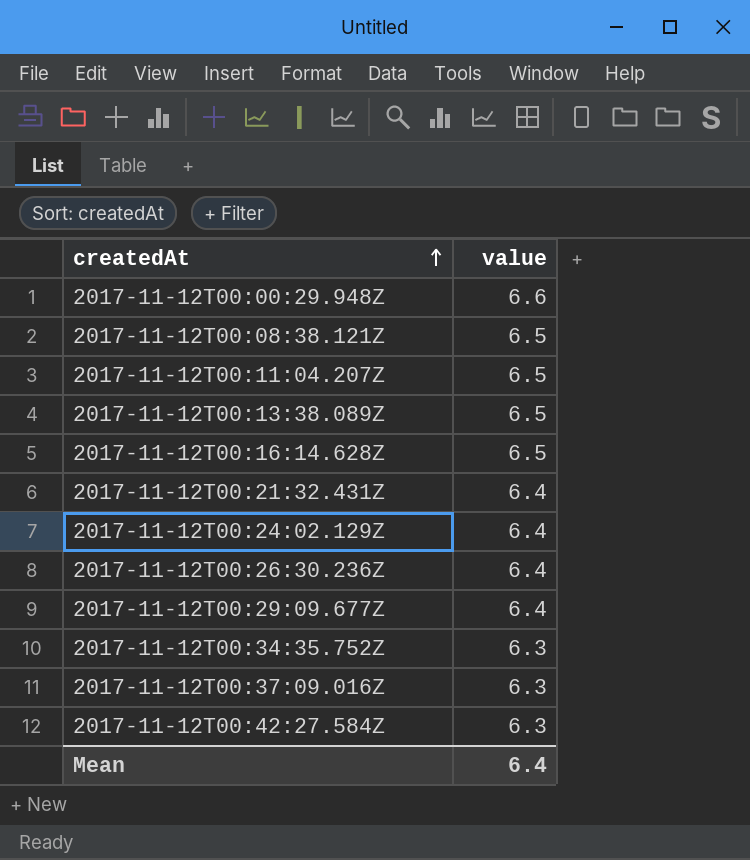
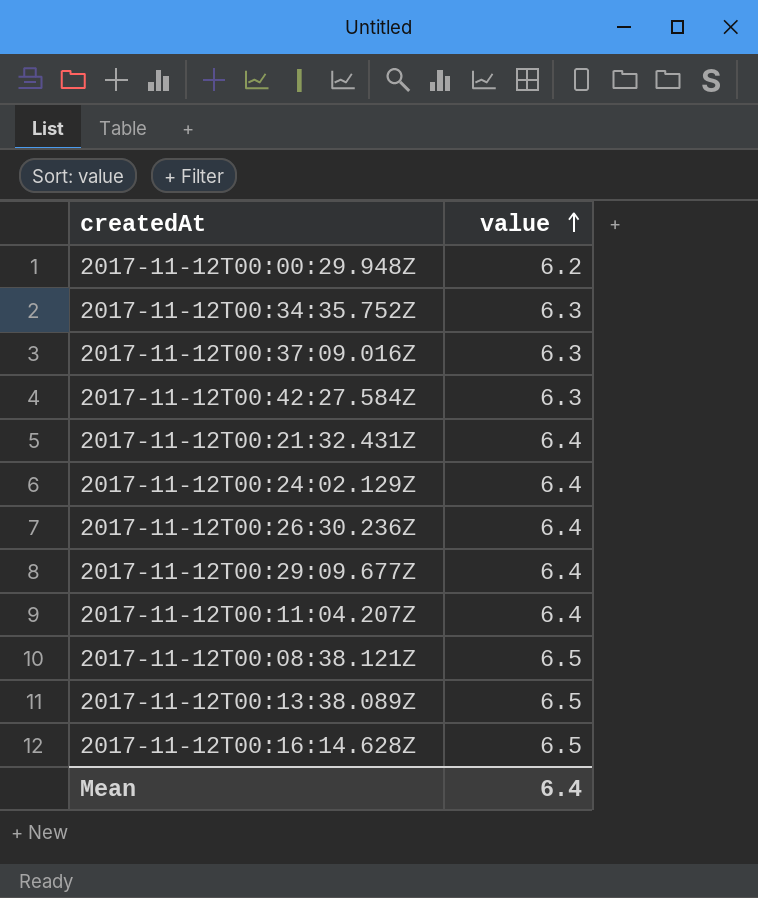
row order: createdAt ascending -> value ascending
2017-11-12T00:00:29.948Z | value: 6.6 -> 6.2
2017-11-12T00:11:04.207Z | value: 6.5 -> 6.4

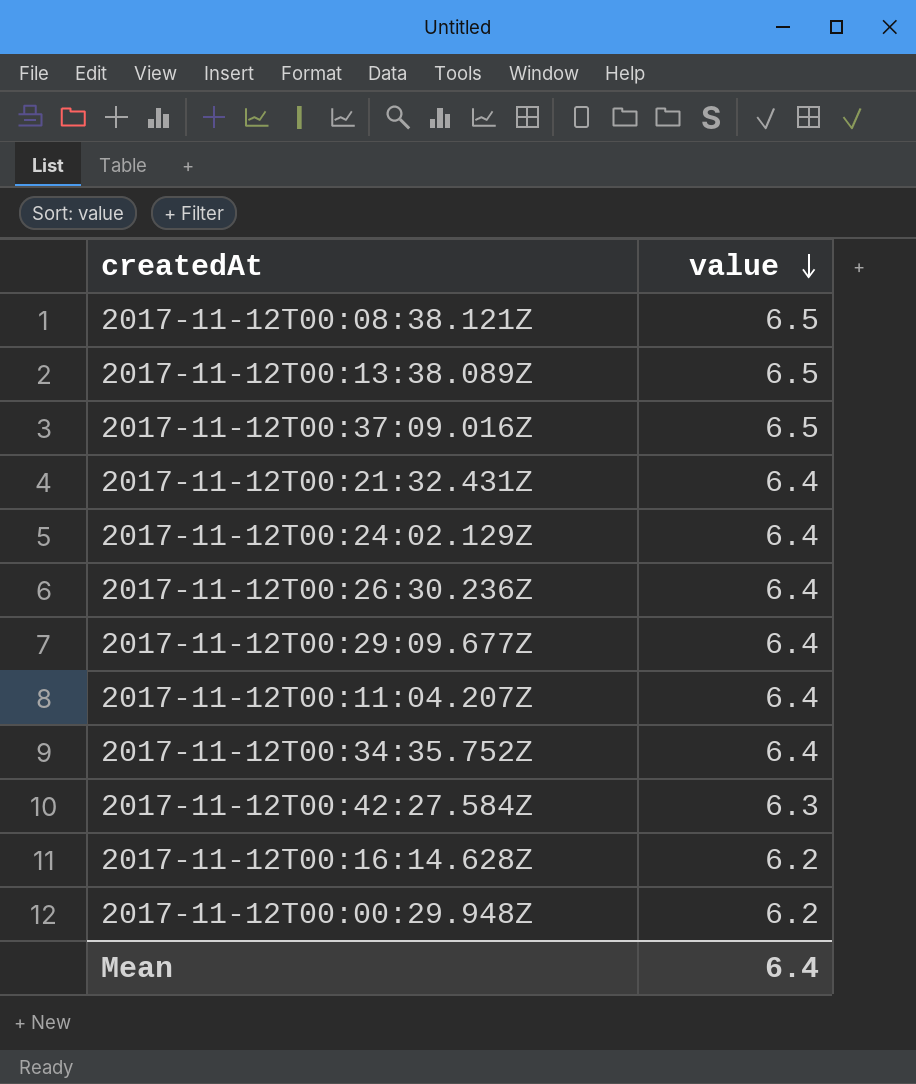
row order: value ascending -> value descending
2017-11-12T00:37:09.016Z | value: 6.3 -> 6.5
2017-11-12T00:34:35.752Z | value: 6.3 -> 6.4
2017-11-12T00:16:14.628Z | value: 6.5 -> 6.2

